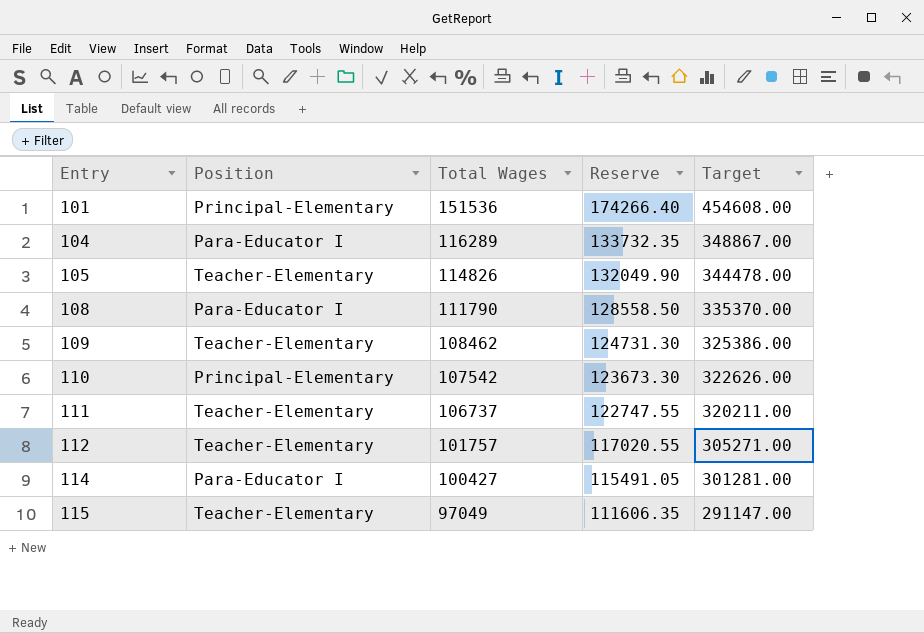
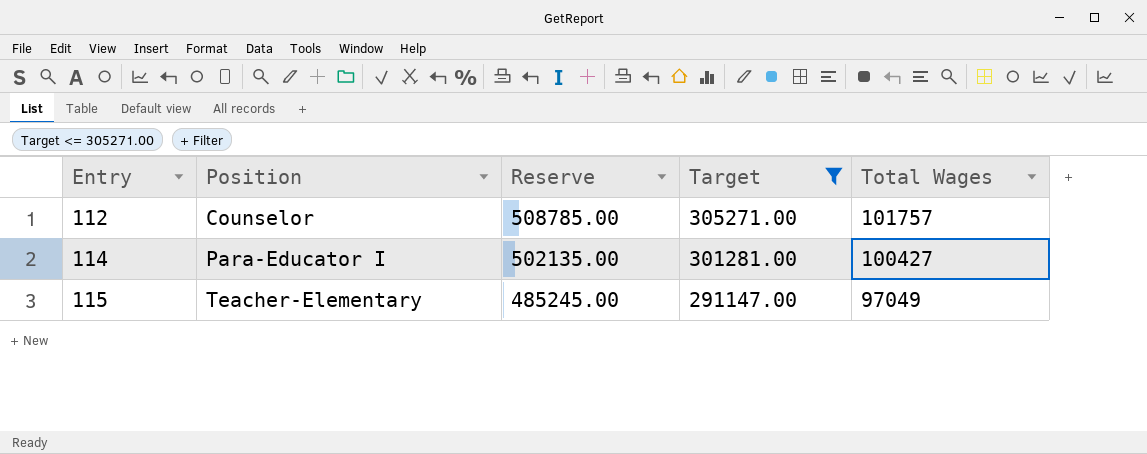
filter: none -> Target <= 305271.00
column Reserve | formula: [Total Wages] * 1.15 -> [Total Wages] * 5
column Total Wages | position: 3 -> 5
112 | Position: Teacher-Elementary -> Counselor

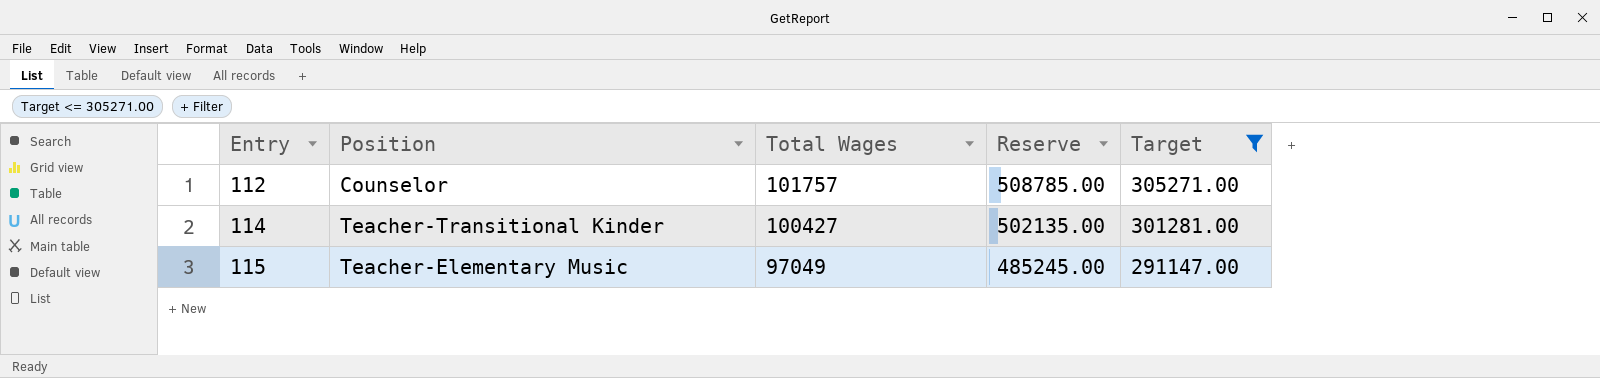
column Total Wages | position: 5 -> 3
114 | Position: Para-Educator I -> Teacher-Transitional Kinder
115 | Position: Teacher-Elementary -> Teacher-Elementary Music

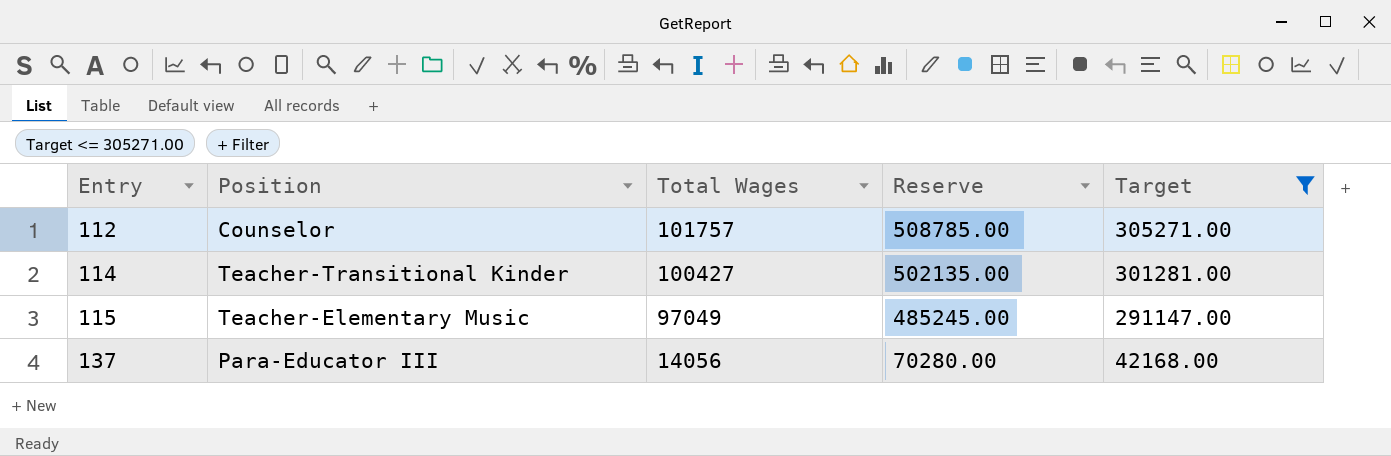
row 137: none -> Para-Educator III | 14056 | 70280.00 | 42168.00

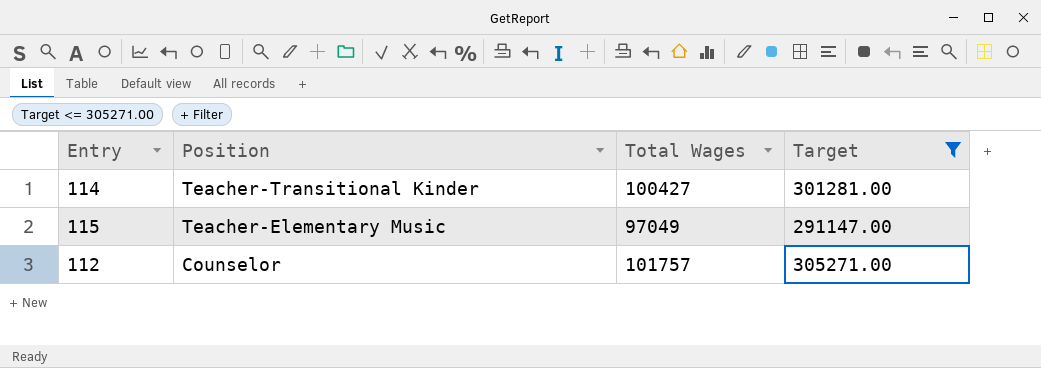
row order: Entry ascending -> Position descending
column Reserve | formula: [Total Wages] * 5 -> none
row 137: Para-Educator III | 14056 | 70280.00 | 42168.00 -> none

